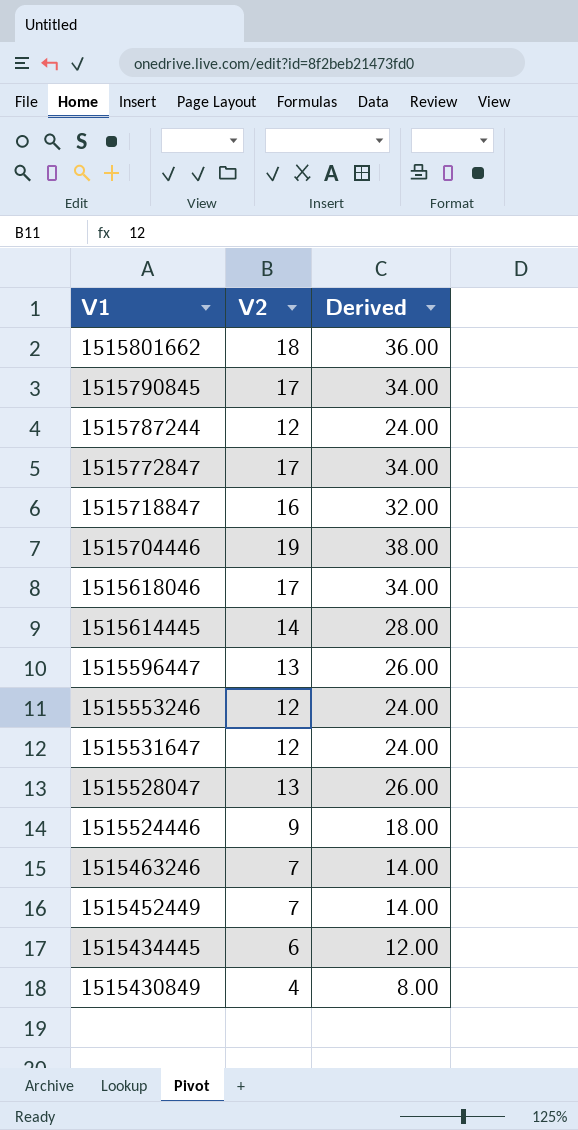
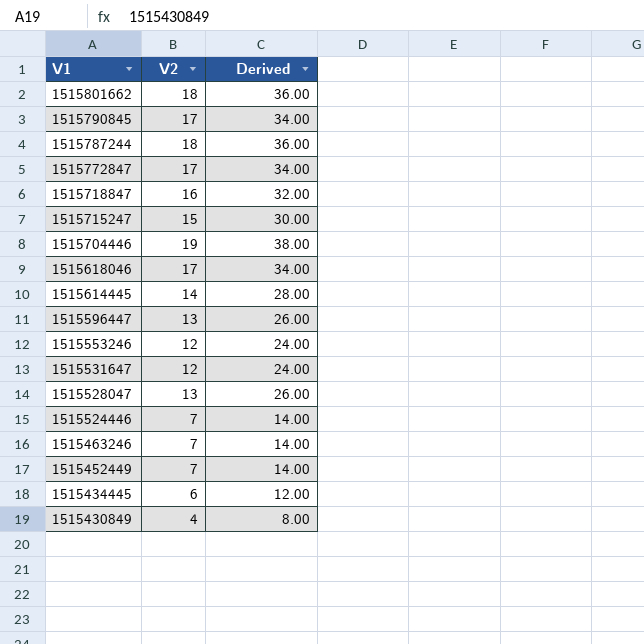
1515787244 | V2: 12 -> 18
1515787244 | Derived: 24.00 -> 36.00
row 1515715247: none -> 15 | 30.00
1515524446 | V2: 9 -> 7
1515524446 | Derived: 18.00 -> 14.00

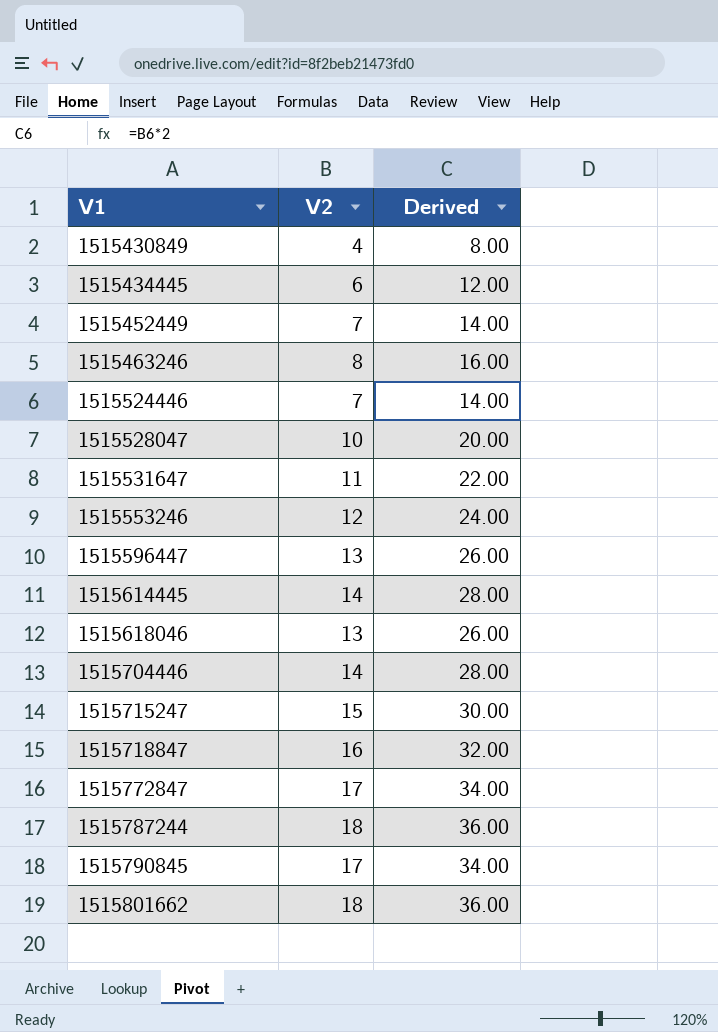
row order: V1 descending -> V1 ascending
1515463246 | V2: 7 -> 8
1515463246 | Derived: 14.00 -> 16.00
1515528047 | V2: 13 -> 10
1515528047 | Derived: 26.00 -> 20.00
1515531647 | V2: 12 -> 11
1515531647 | Derived: 24.00 -> 22.00
1515618046 | V2: 17 -> 13
1515618046 | Derived: 34.00 -> 26.00
1515704446 | V2: 19 -> 14
1515704446 | Derived: 38.00 -> 28.00

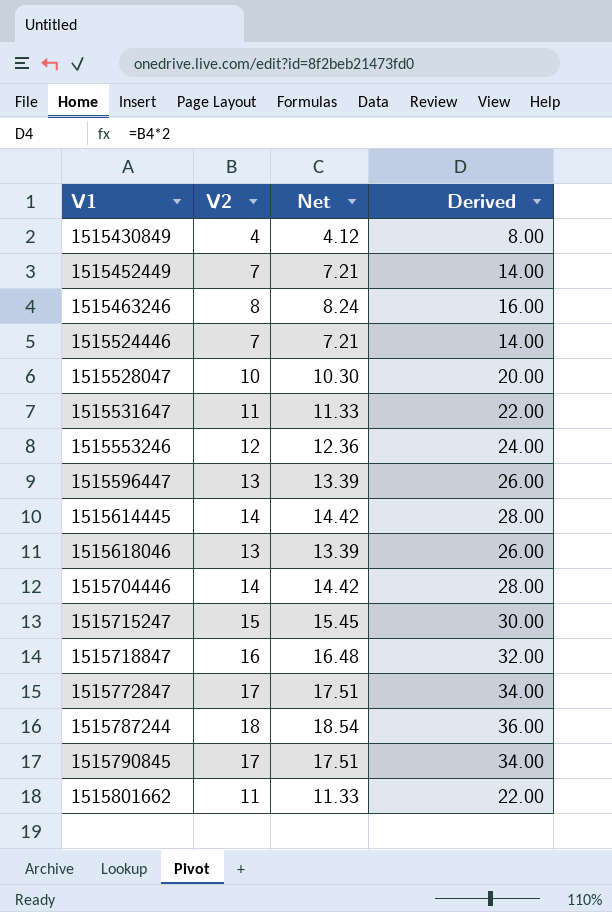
column Net | formula: none -> [V2] * 1.03
row 1515434445: 6 | 12.00 -> none
1515801662 | V2: 18 -> 11
1515801662 | Derived: 36.00 -> 22.00

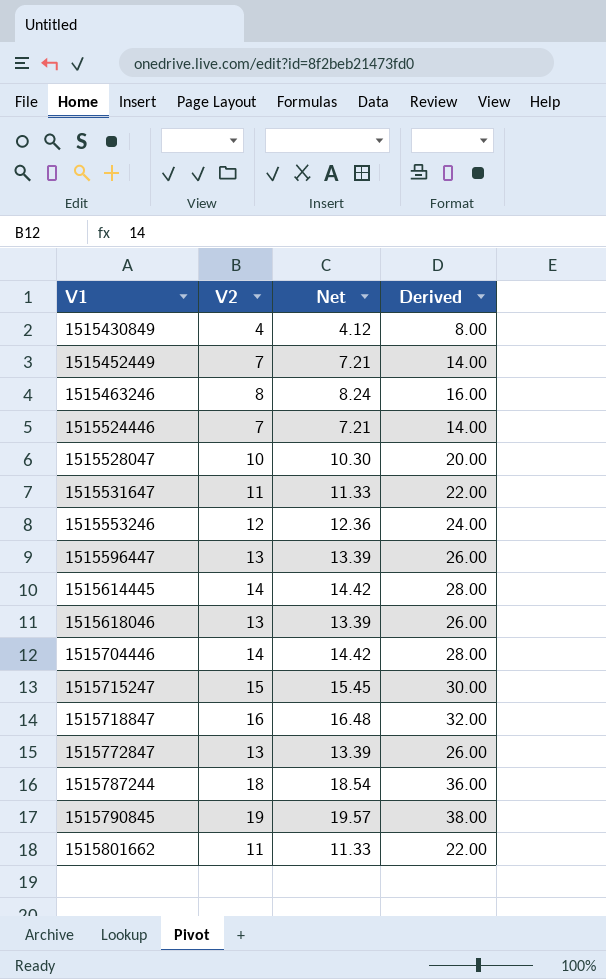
1515772847 | V2: 17 -> 13
1515772847 | Net: 17.51 -> 13.39
1515772847 | Derived: 34.00 -> 26.00
1515790845 | V2: 17 -> 19
1515790845 | Net: 17.51 -> 19.57
1515790845 | Derived: 34.00 -> 38.00

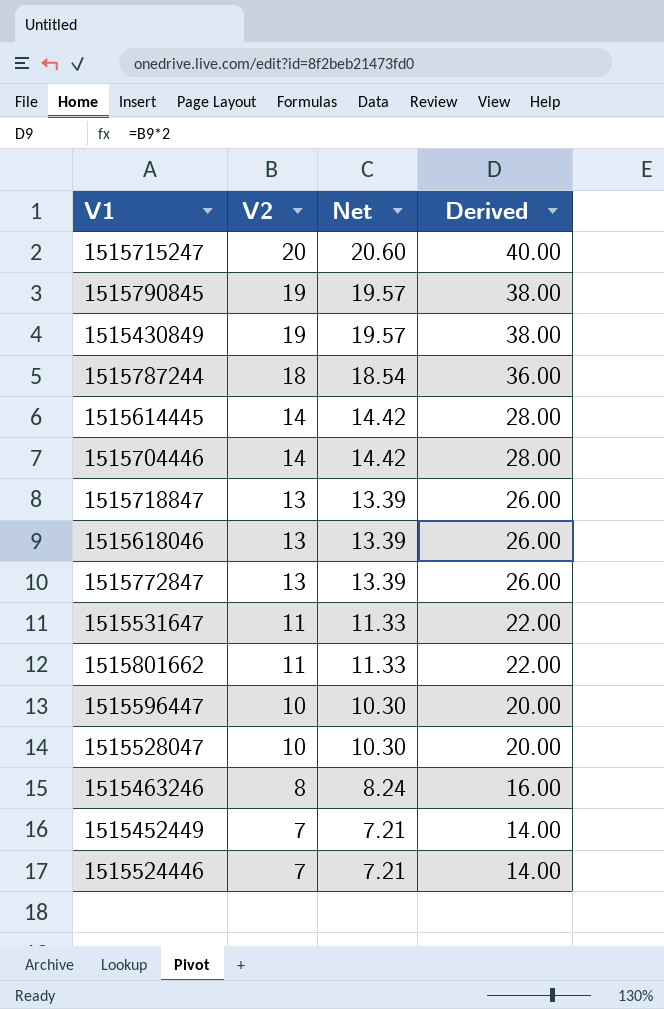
row order: V1 ascending -> V2 descending
row 1515553246: 12 | 12.36 | 24.00 -> none
1515715247 | V2: 15 -> 20
1515715247 | Net: 15.45 -> 20.60
1515715247 | Derived: 30.00 -> 40.00
1515430849 | V2: 4 -> 19
1515430849 | Net: 4.12 -> 19.57
1515430849 | Derived: 8.00 -> 38.00
1515718847 | V2: 16 -> 13
1515718847 | Net: 16.48 -> 13.39
1515718847 | Derived: 32.00 -> 26.00
1515596447 | V2: 13 -> 10
1515596447 | Net: 13.39 -> 10.30
1515596447 | Derived: 26.00 -> 20.00

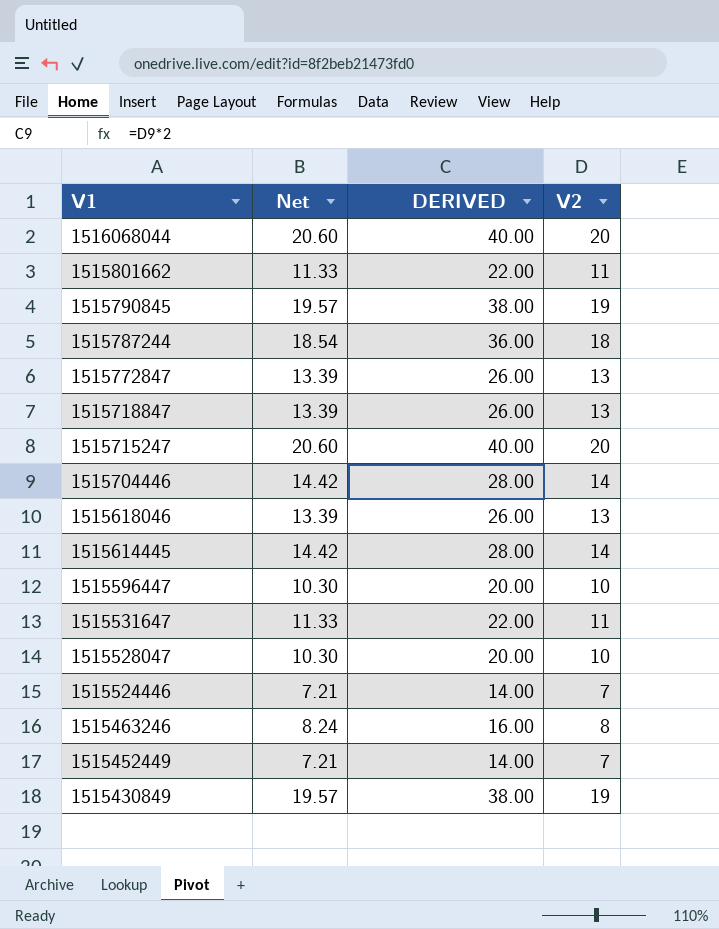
row order: V2 descending -> V1 descending
column name: Derived -> DERIVED
column V2 | position: 2 -> 4
row 1516068044: none -> 20.60 | 40.00 | 20

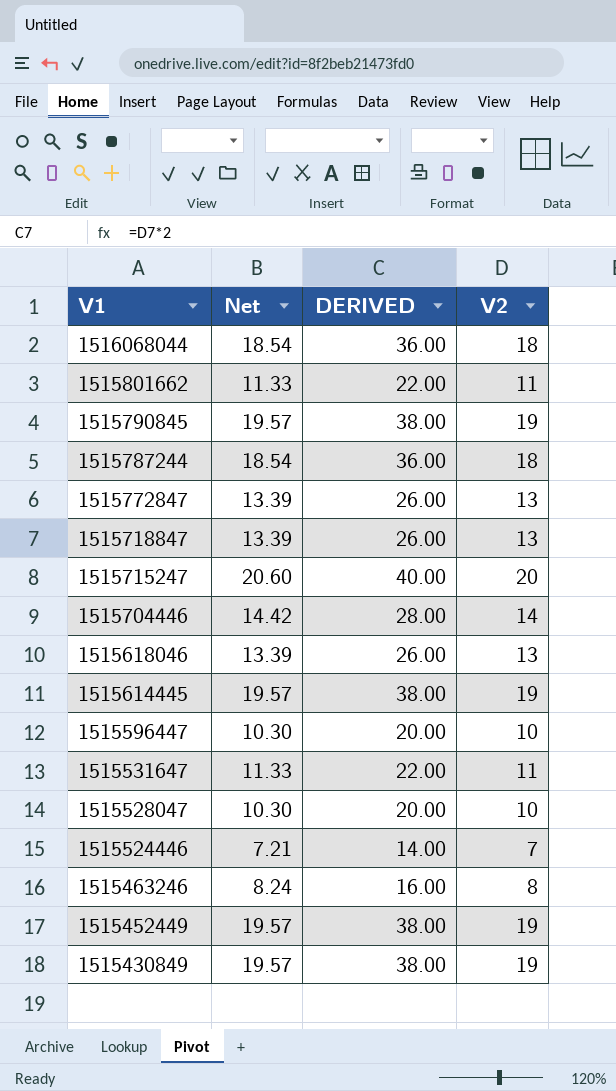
1516068044 | Net: 20.60 -> 18.54
1516068044 | DERIVED: 40.00 -> 36.00
1516068044 | V2: 20 -> 18
1515614445 | Net: 14.42 -> 19.57
1515614445 | DERIVED: 28.00 -> 38.00
1515614445 | V2: 14 -> 19
1515452449 | Net: 7.21 -> 19.57
1515452449 | DERIVED: 14.00 -> 38.00
1515452449 | V2: 7 -> 19

